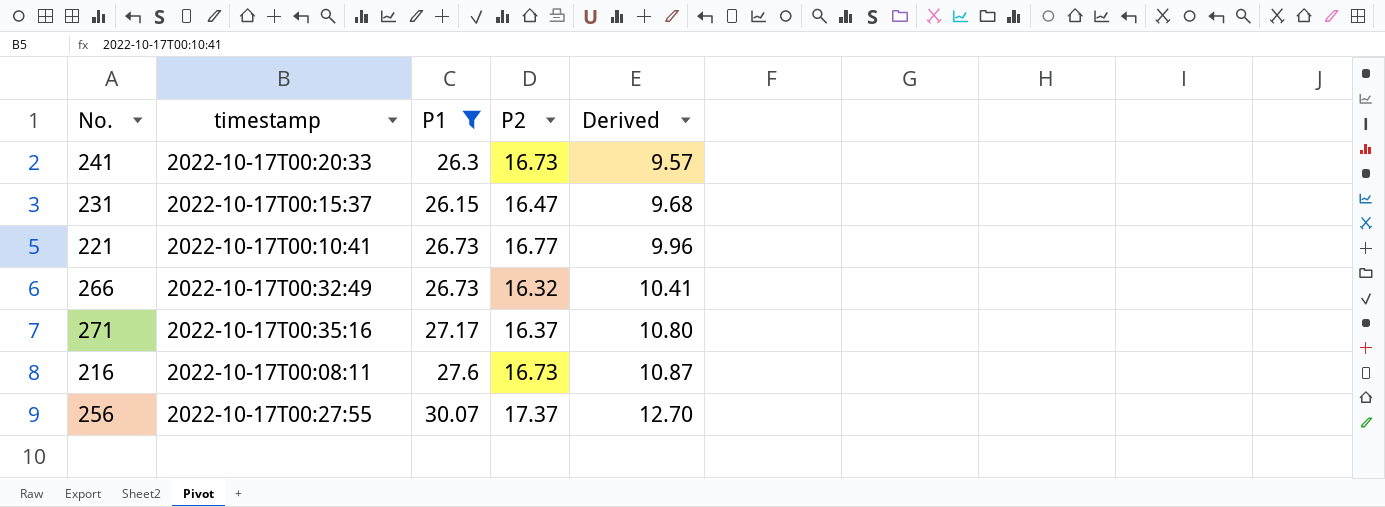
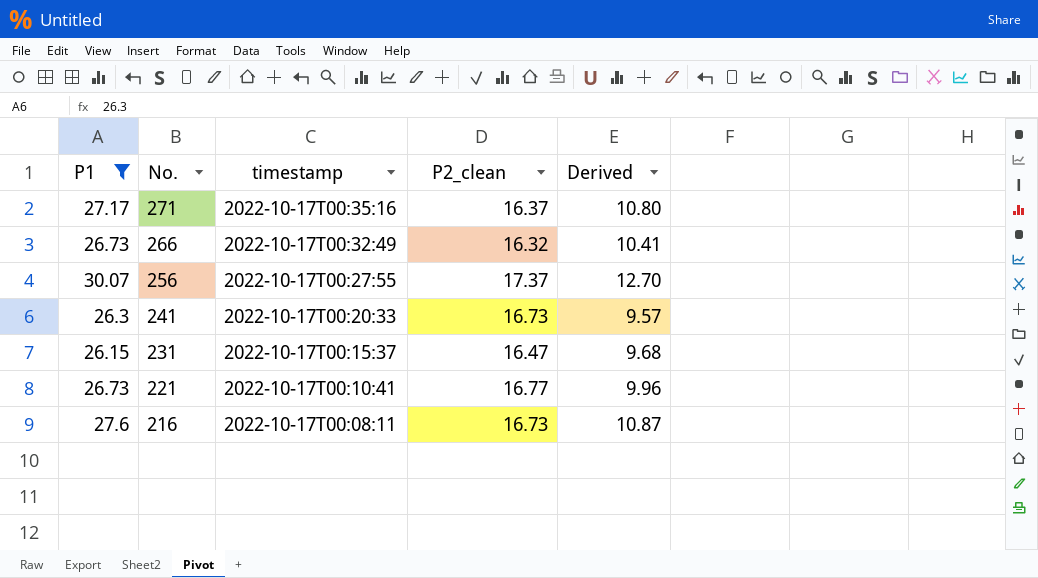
row order: Derived ascending -> No. descending
column P1 | position: 3 -> 1
column name: P2 -> P2_clean

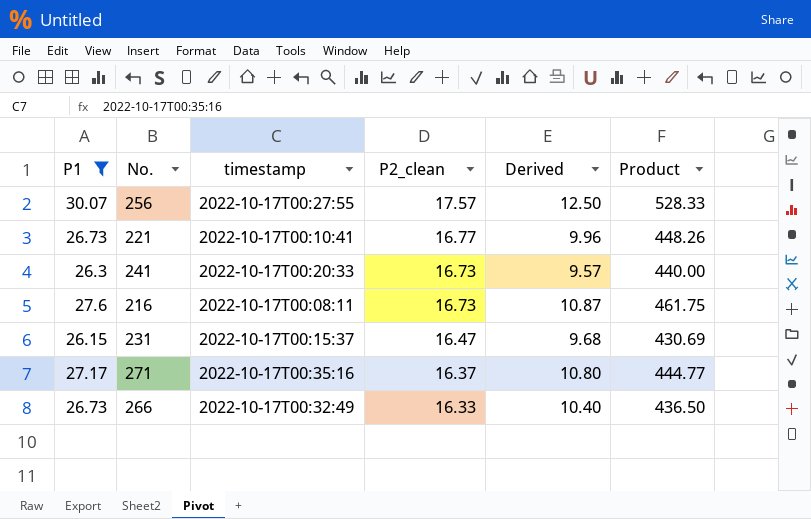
row order: No. descending -> P2_clean descending
column Product | formula: none -> [P1] * [P2_clean]
256 | P2_clean: 17.37 -> 17.57
256 | Derived: 12.70 -> 12.50
266 | P2_clean: 16.32 -> 16.33
266 | Derived: 10.41 -> 10.40

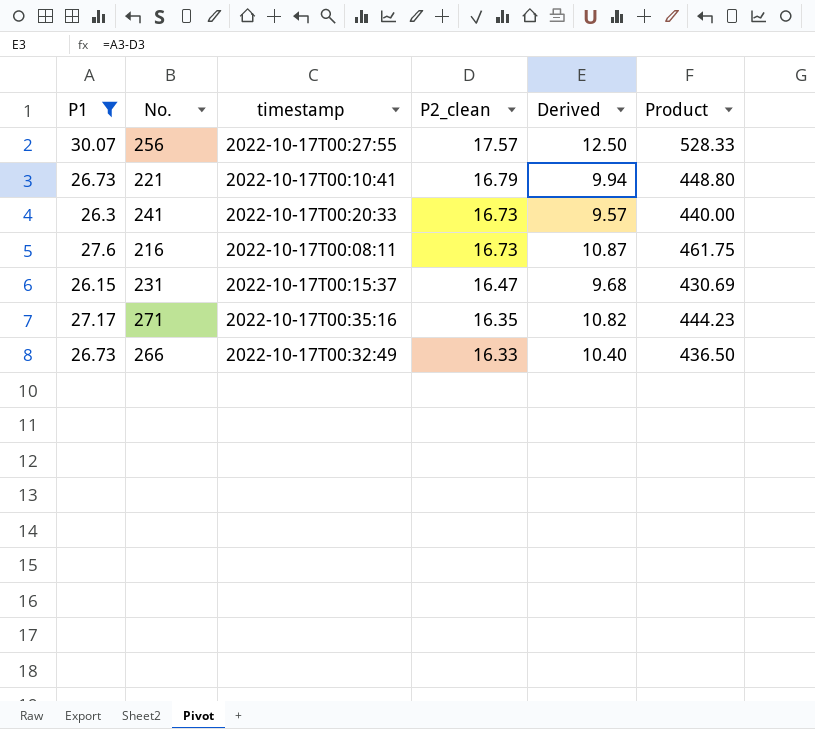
221 | P2_clean: 16.77 -> 16.79
221 | Derived: 9.96 -> 9.94
221 | Product: 448.26 -> 448.80
271 | P2_clean: 16.37 -> 16.35
271 | Derived: 10.80 -> 10.82
271 | Product: 444.77 -> 444.23

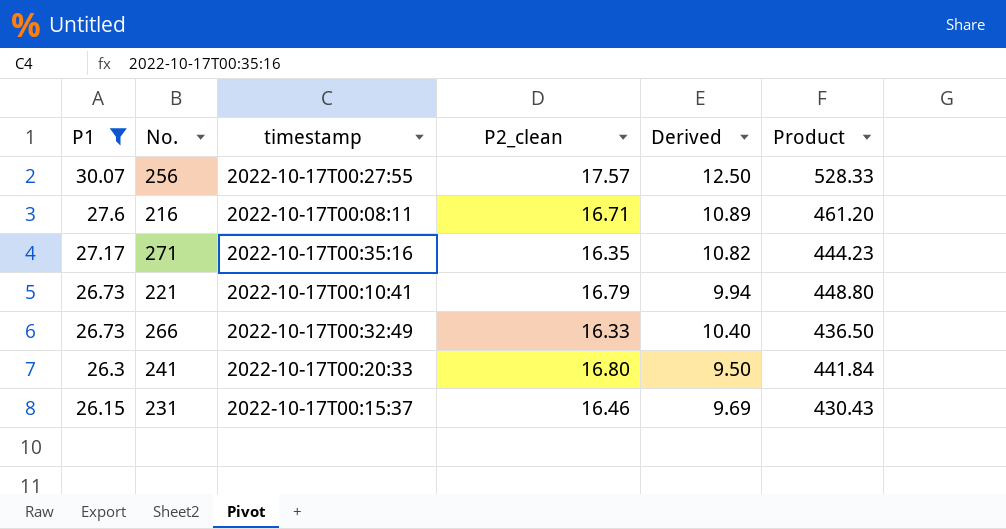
row order: P2_clean descending -> P1 descending
216 | P2_clean: 16.73 -> 16.71
216 | Derived: 10.87 -> 10.89
216 | Product: 461.75 -> 461.20
241 | P2_clean: 16.73 -> 16.80
241 | Derived: 9.57 -> 9.50
241 | Product: 440.00 -> 441.84
231 | P2_clean: 16.47 -> 16.46
231 | Derived: 9.68 -> 9.69
231 | Product: 430.69 -> 430.43

